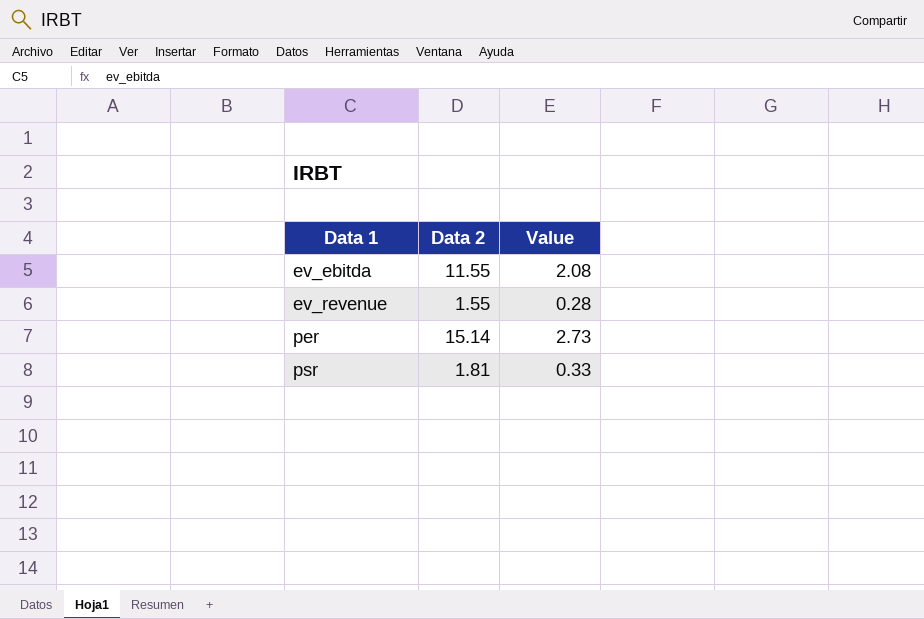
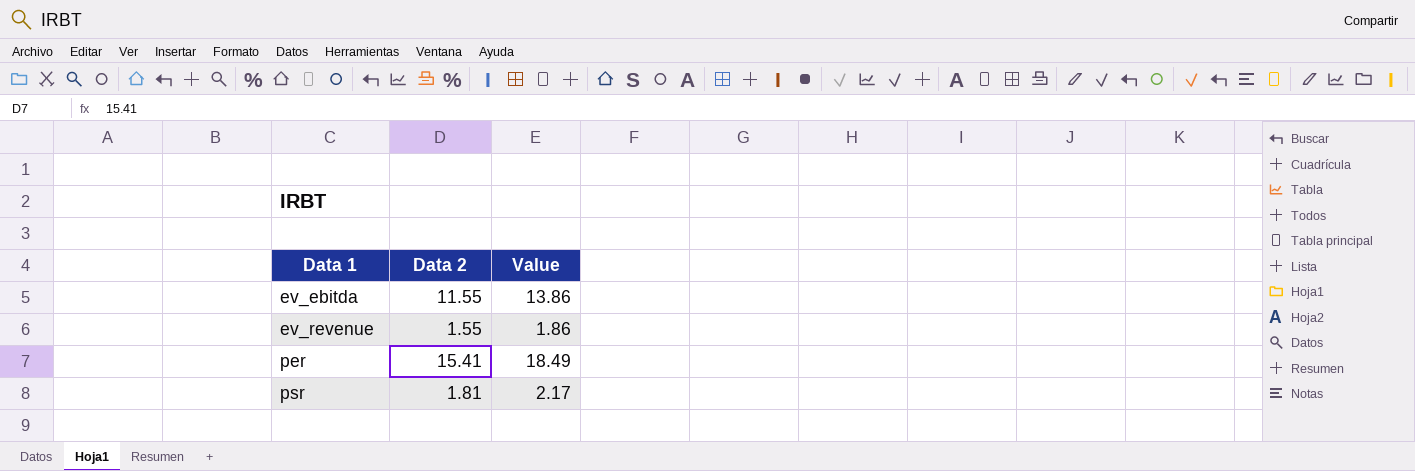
column Value | formula: [Data 2] * 0.18 -> [Data 2] * 1.2
per | Data 2: 15.14 -> 15.41

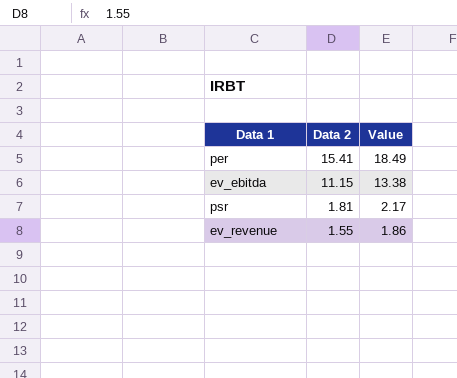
row order: Data 1 ascending -> Data 2 descending
ev_ebitda | Data 2: 11.55 -> 11.15
ev_ebitda | Value: 13.86 -> 13.38

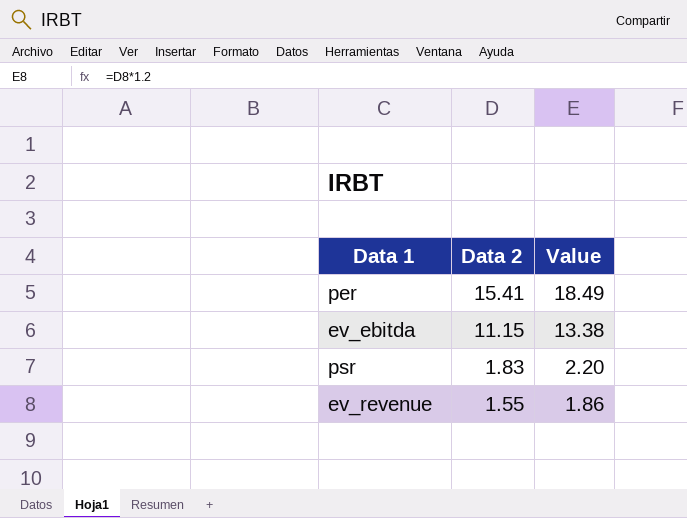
psr | Data 2: 1.81 -> 1.83
psr | Value: 2.17 -> 2.20

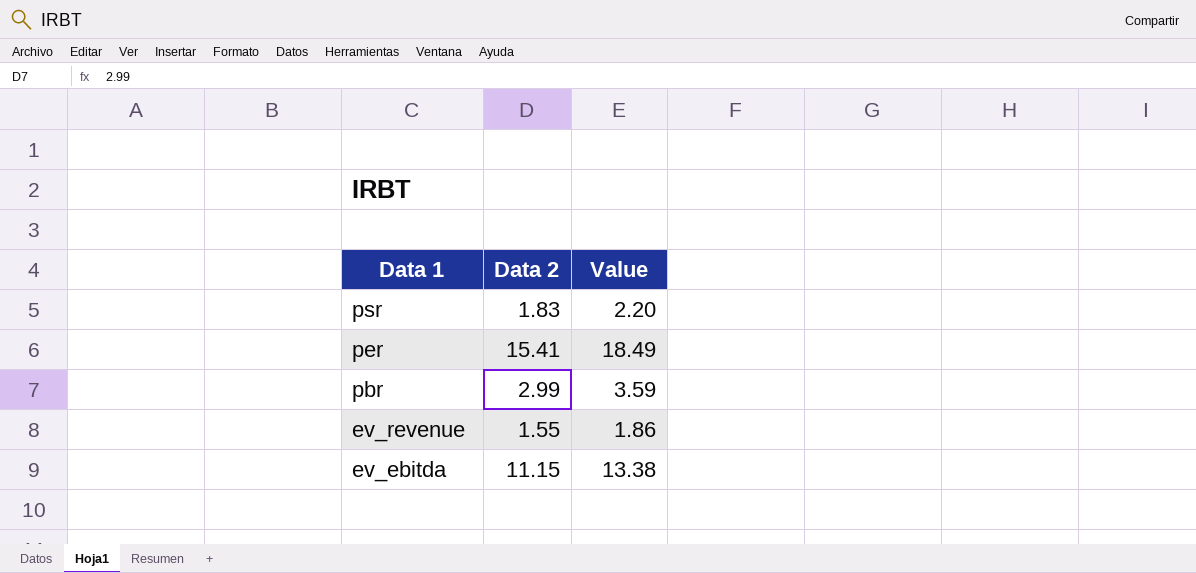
row order: Data 2 descending -> Data 1 descending
row pbr: none -> 2.99 | 3.59

